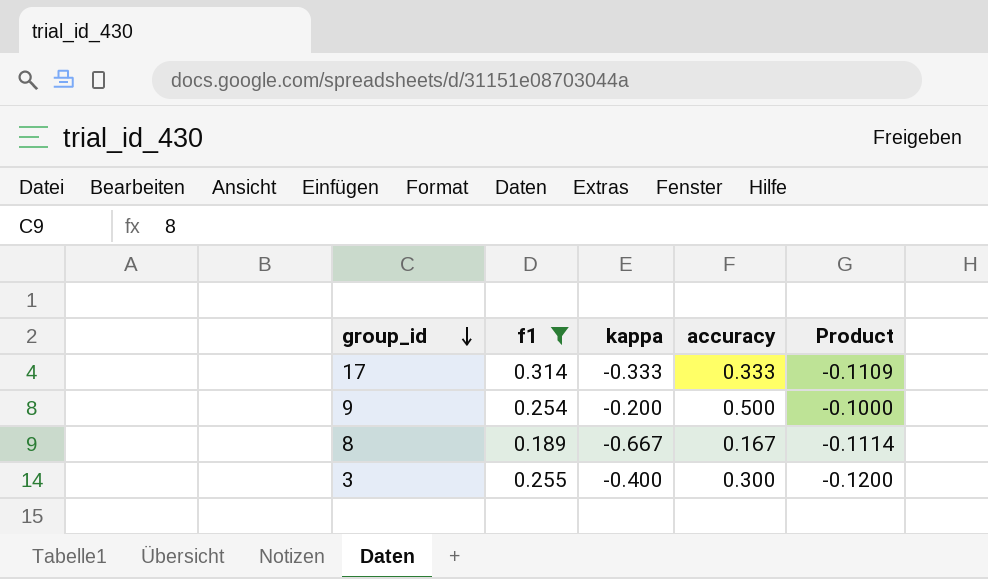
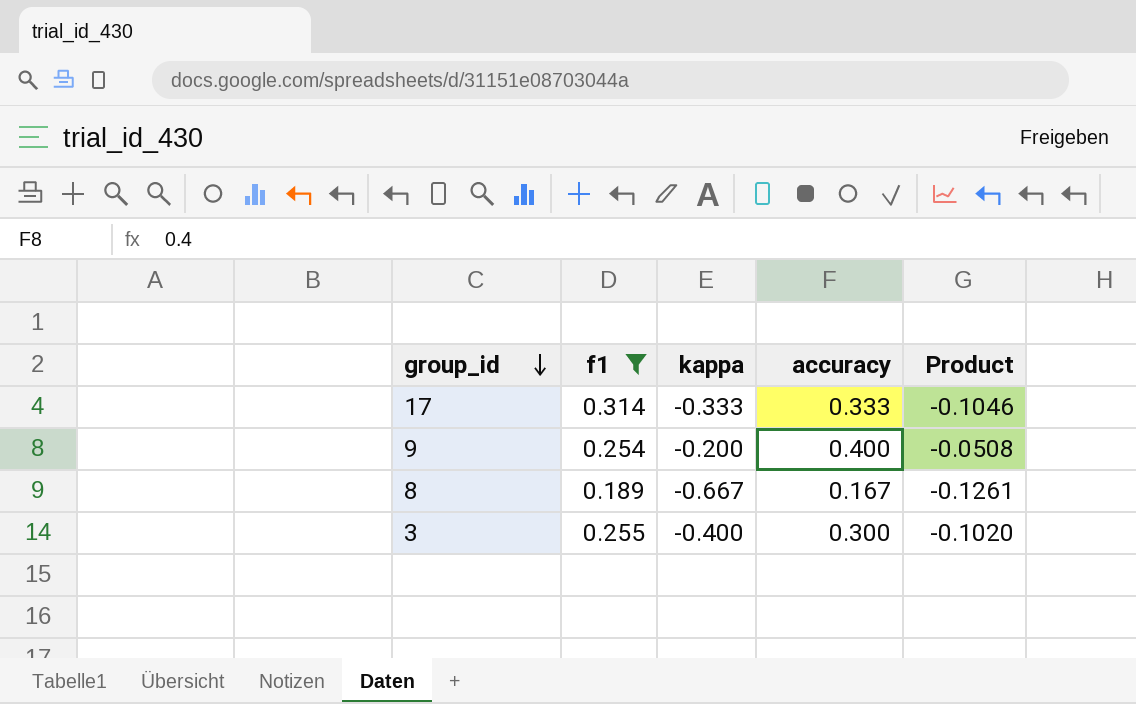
column Product | formula: [kappa] * [accuracy] -> [f1] * [kappa]
9 | accuracy: 0.500 -> 0.400

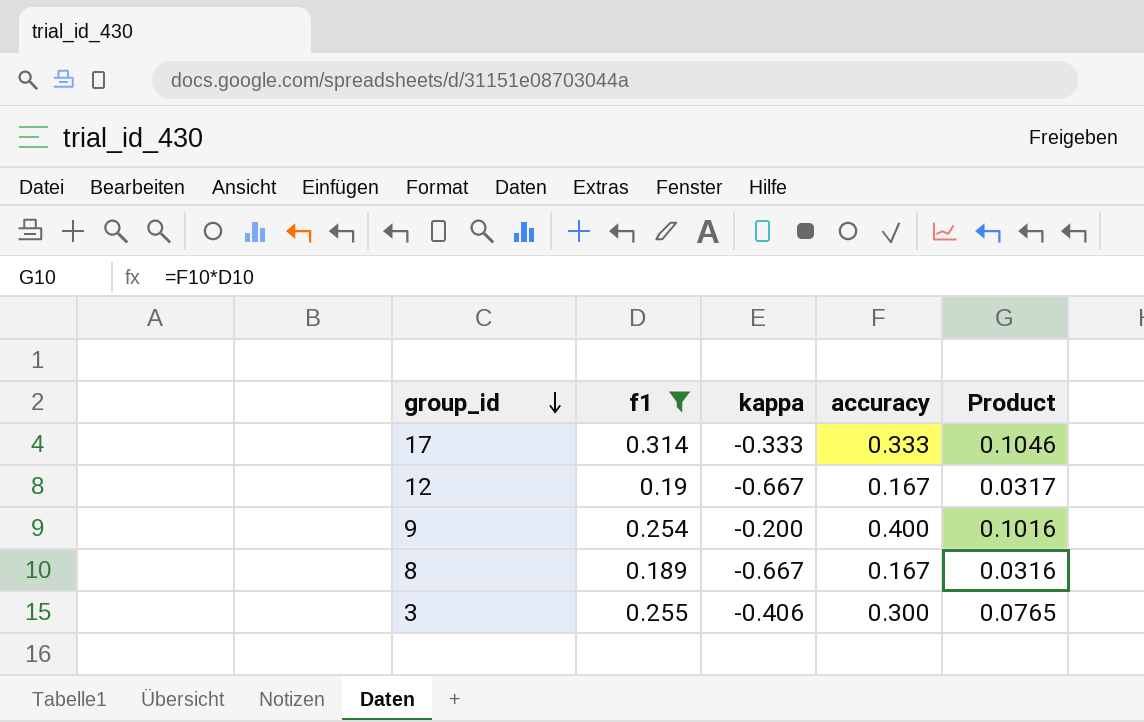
column Product | formula: [f1] * [kappa] -> [f1] * [accuracy]
row 12: none -> 0.19 | -0.667 | 0.167 | 0.0317
3 | kappa: -0.400 -> -0.406

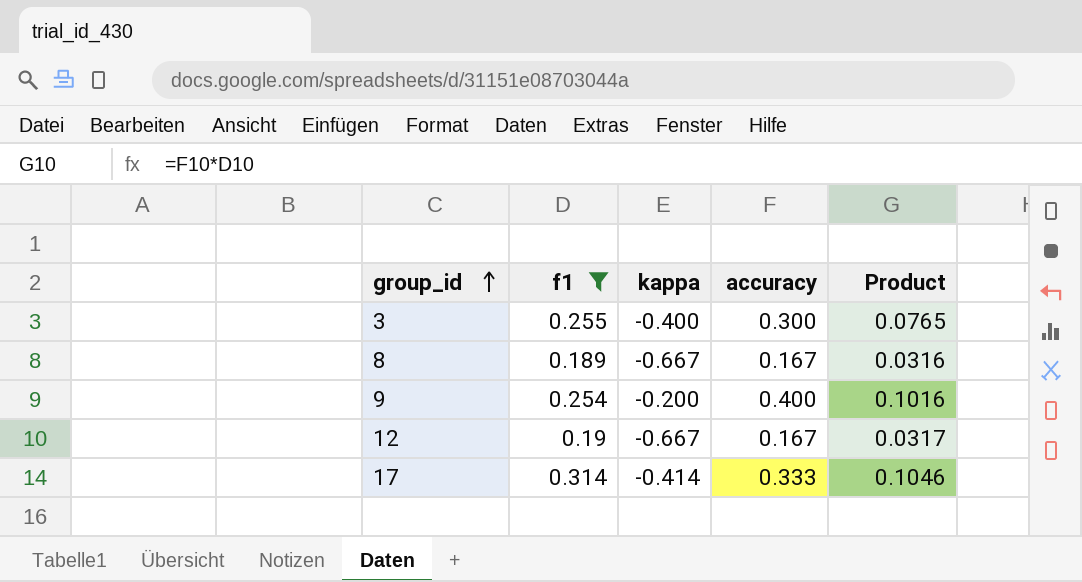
row order: group_id descending -> group_id ascending
3 | kappa: -0.406 -> -0.400
17 | kappa: -0.333 -> -0.414

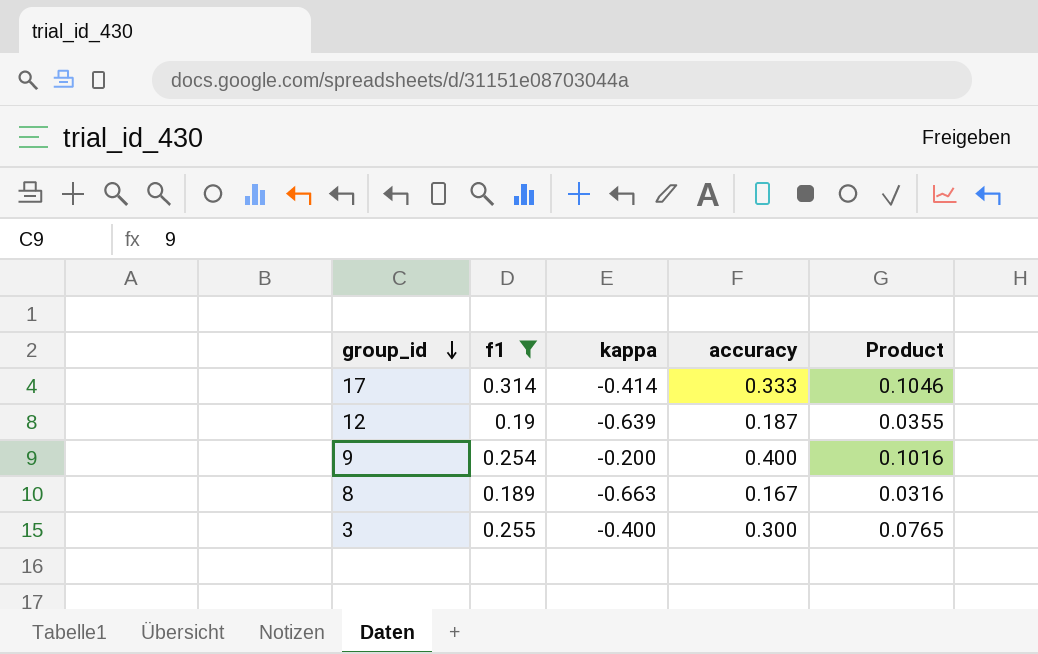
row order: group_id ascending -> group_id descending
12 | kappa: -0.667 -> -0.639
12 | accuracy: 0.167 -> 0.187
12 | Product: 0.0317 -> 0.0355
8 | kappa: -0.667 -> -0.663

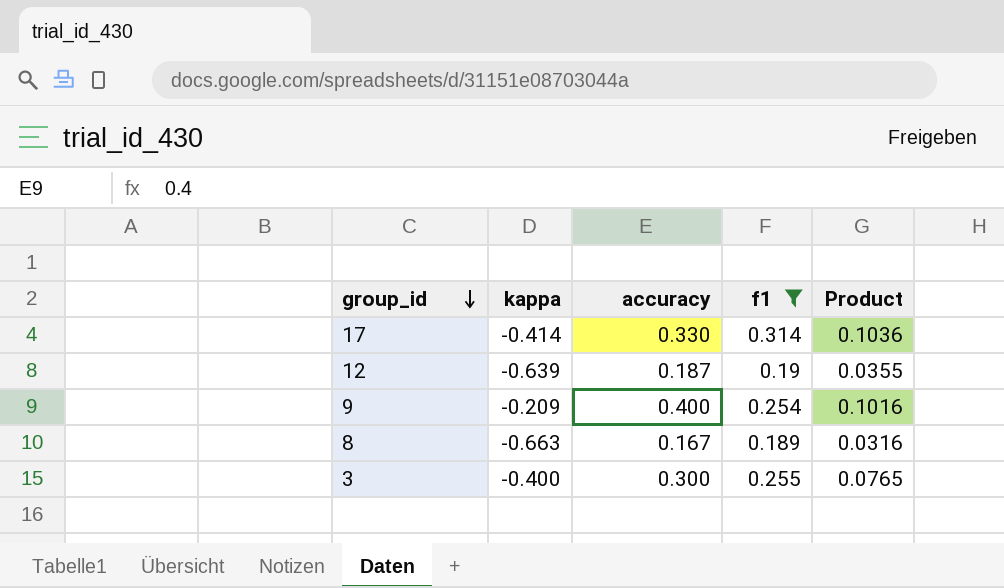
column f1 | position: 2 -> 4
17 | accuracy: 0.333 -> 0.330
17 | Product: 0.1046 -> 0.1036
9 | kappa: -0.200 -> -0.209

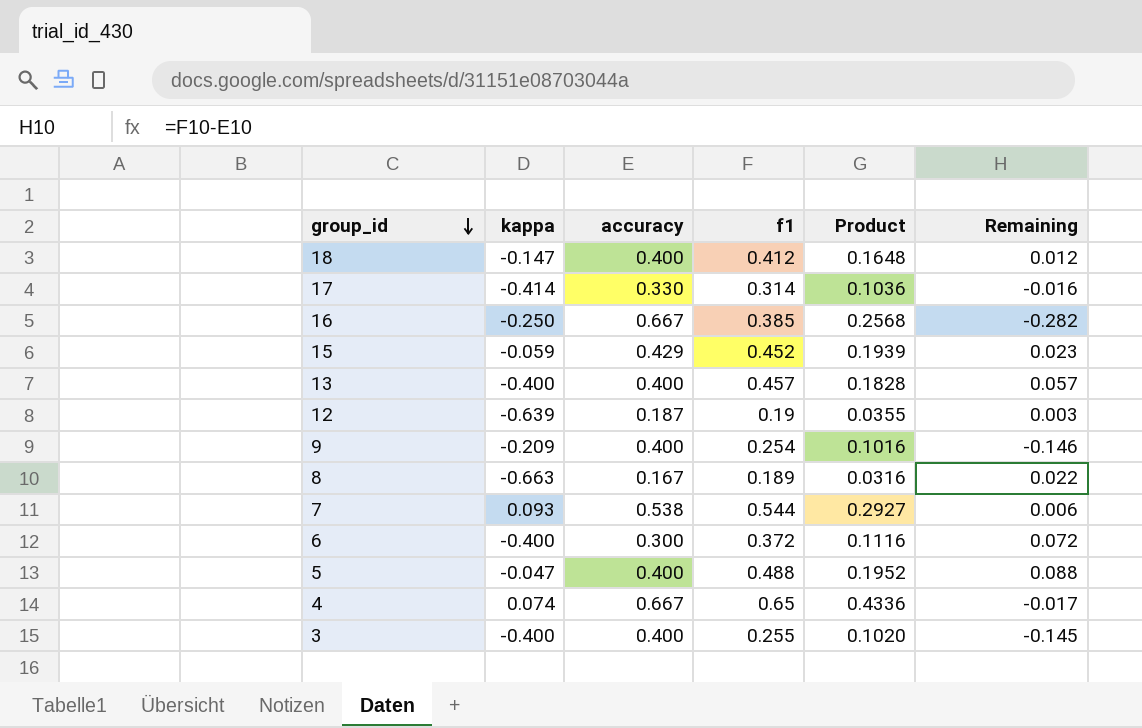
filter: f1 <= 0.314 -> none
column Remaining | formula: none -> [f1] - [accuracy]
3 | accuracy: 0.300 -> 0.400
3 | Product: 0.0765 -> 0.1020

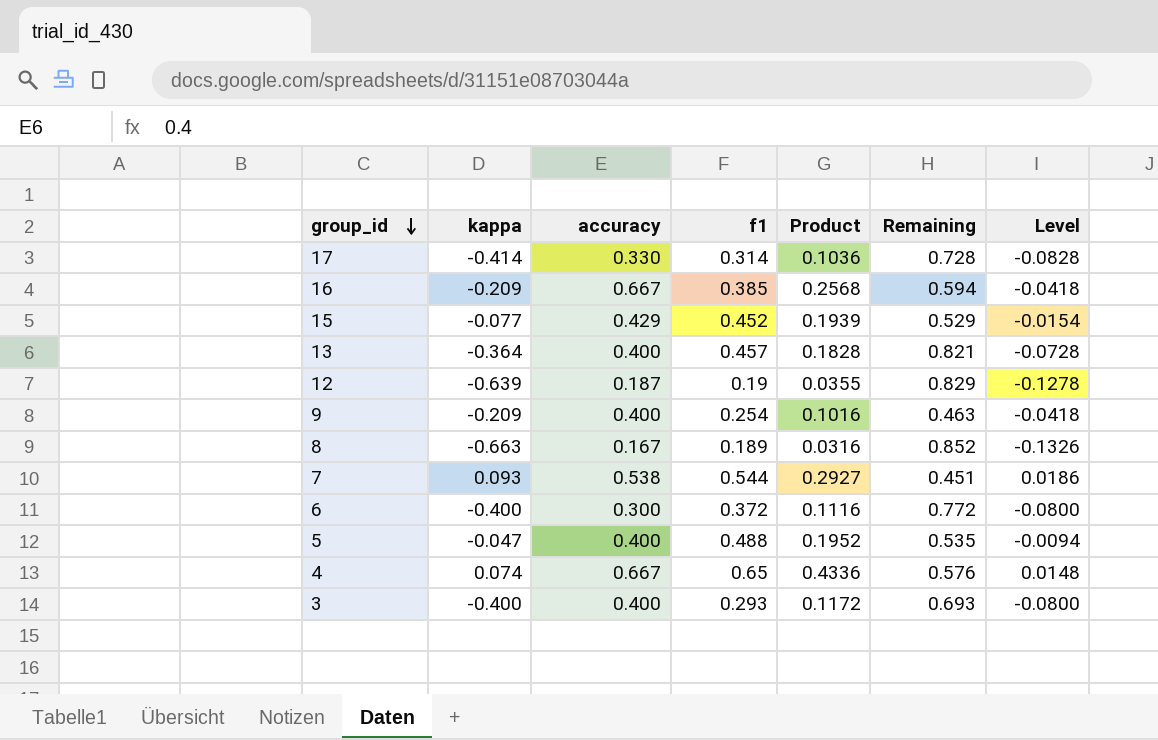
column Remaining | formula: [f1] - [accuracy] -> [f1] - [kappa]
column Level | formula: none -> [kappa] * 0.2
row 18: -0.147 | 0.400 | 0.412 | 0.1648 | 0.012 -> none
16 | kappa: -0.250 -> -0.209
15 | kappa: -0.059 -> -0.077
13 | kappa: -0.400 -> -0.364
3 | f1: 0.255 -> 0.293
3 | Product: 0.1020 -> 0.1172

